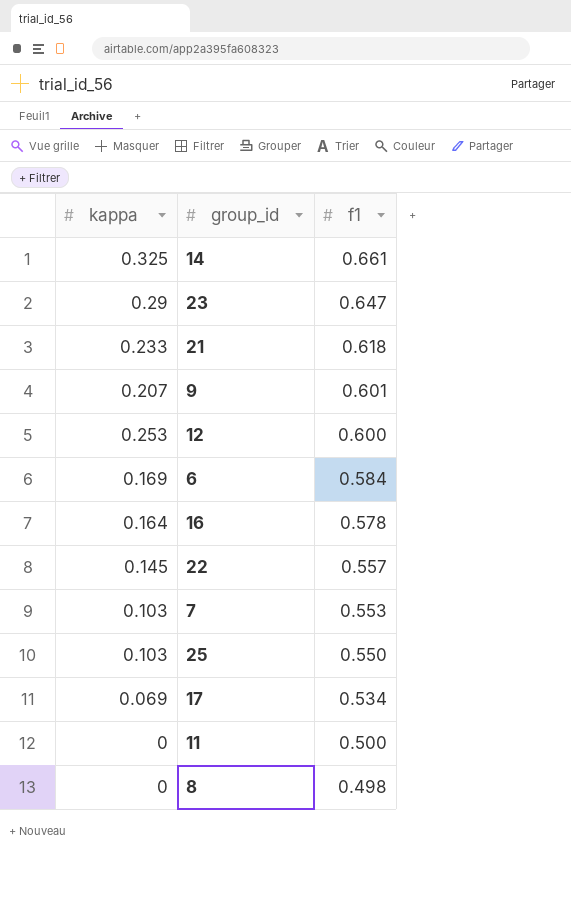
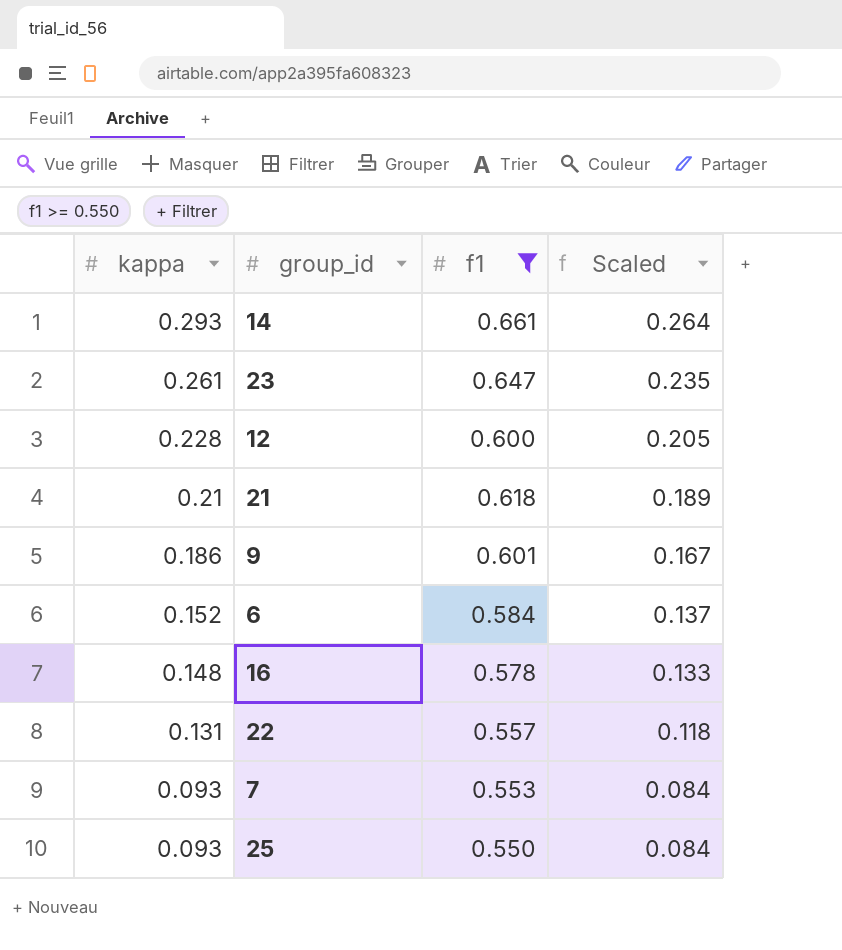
filter: none -> f1 >= 0.550
row order: f1 descending -> kappa descending
column Scaled | formula: none -> [kappa] * 0.9
14 | kappa: 0.325 -> 0.293
23 | kappa: 0.29 -> 0.261
12 | kappa: 0.253 -> 0.228
21 | kappa: 0.233 -> 0.21
9 | kappa: 0.207 -> 0.186
6 | kappa: 0.169 -> 0.152
16 | kappa: 0.164 -> 0.148
22 | kappa: 0.145 -> 0.131
7 | kappa: 0.103 -> 0.093
25 | kappa: 0.103 -> 0.093

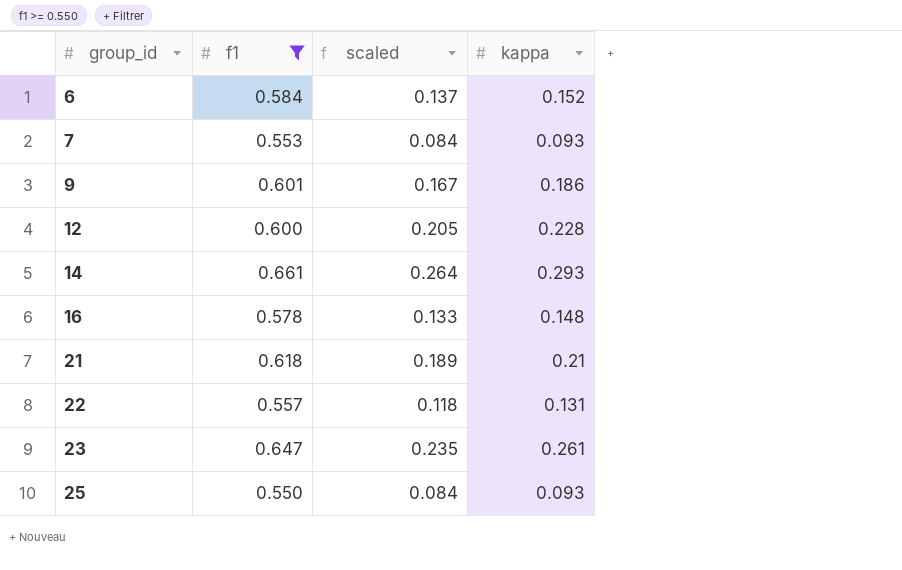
row order: kappa descending -> group_id ascending
column name: Scaled -> scaled
column kappa | position: 1 -> 4

